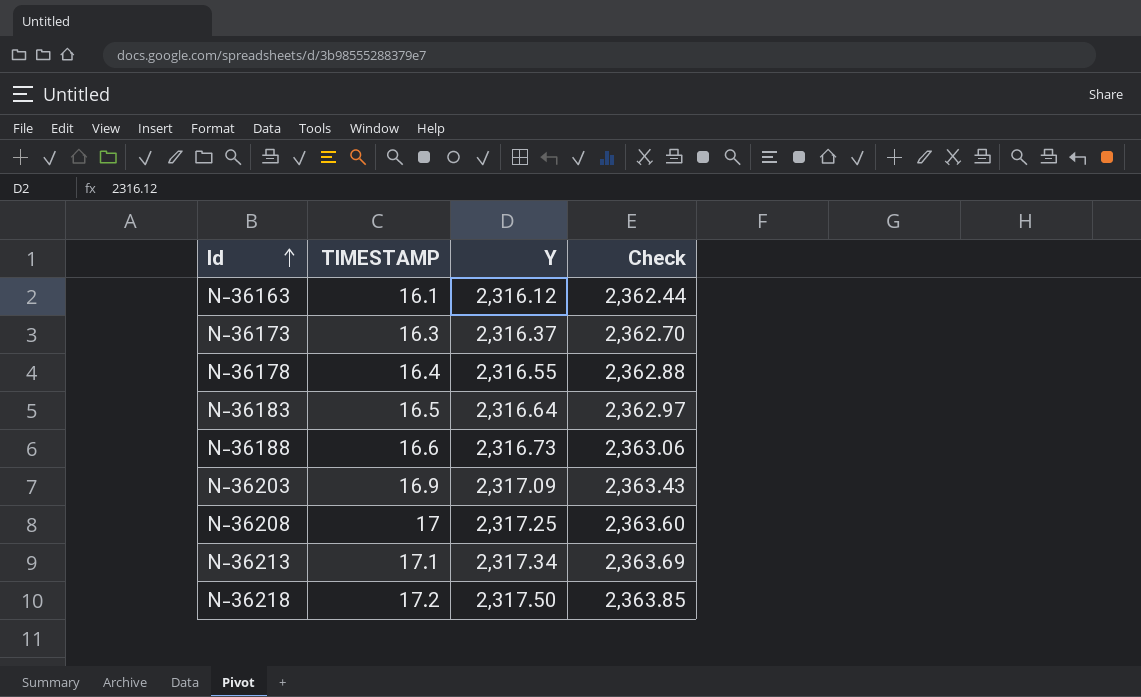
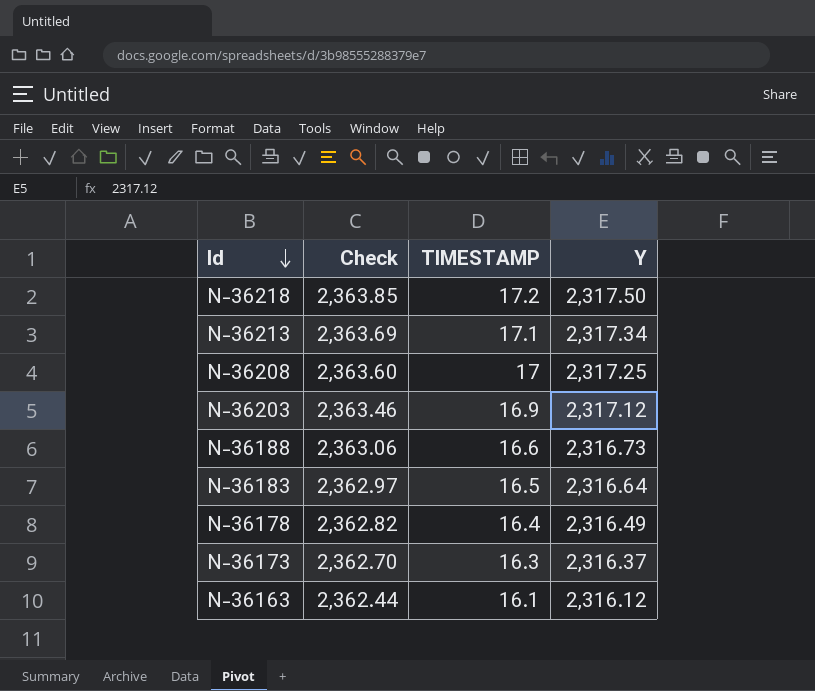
row order: Id ascending -> Id descending
column Check | position: 4 -> 2
N-36203 | Check: 2,363.43 -> 2,363.46
N-36203 | Y: 2,317.09 -> 2,317.12
N-36178 | Check: 2,362.88 -> 2,362.82
N-36178 | Y: 2,316.55 -> 2,316.49

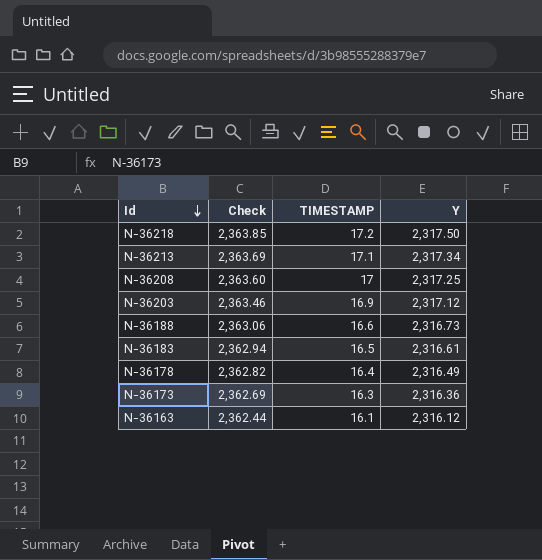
N-36183 | Check: 2,362.97 -> 2,362.94
N-36183 | Y: 2,316.64 -> 2,316.61
N-36173 | Check: 2,362.70 -> 2,362.69
N-36173 | Y: 2,316.37 -> 2,316.36

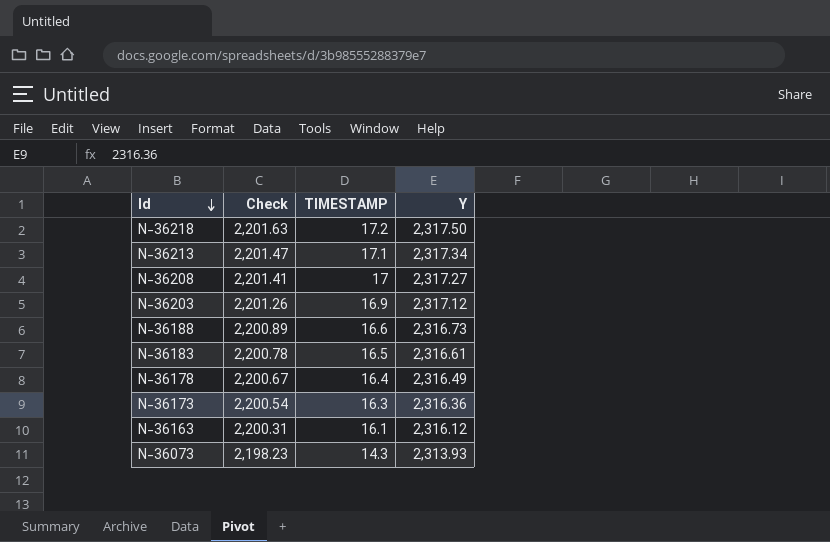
column Check | formula: [Y] * 1.02 -> [Y] * 0.95
N-36208 | Y: 2,317.25 -> 2,317.27
row N-36073: none -> 2,198.23 | 14.3 | 2,313.93

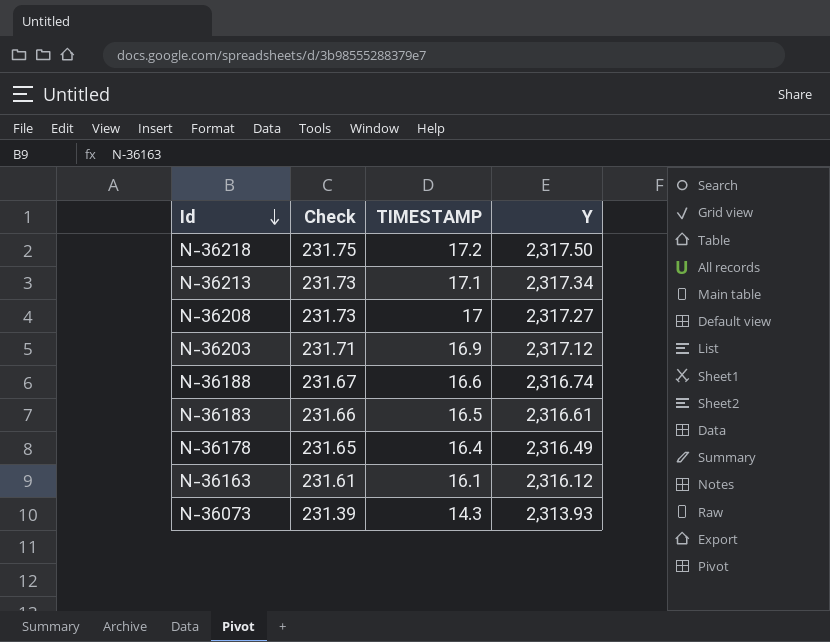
column Check | formula: [Y] * 0.95 -> [Y] * 0.1
row N-36173: 2,200.54 | 16.3 | 2,316.36 -> none
N-36188 | Y: 2,316.73 -> 2,316.74

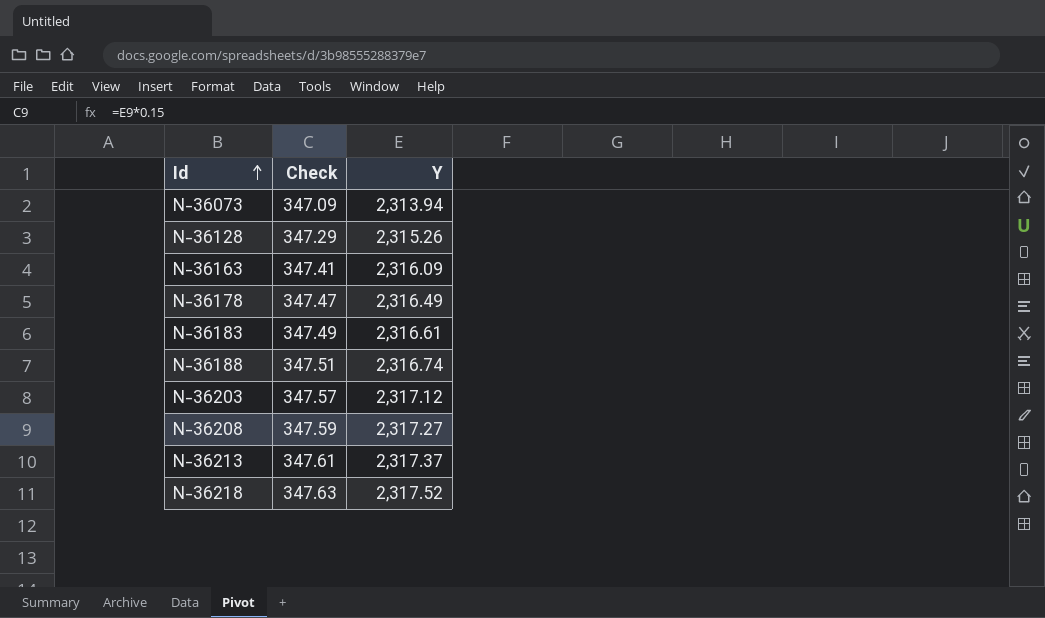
row order: Id descending -> Id ascending
column TIMESTAMP | position: 3 -> none
column Check | formula: [Y] * 0.1 -> [Y] * 0.15
N-36073 | Y: 2,313.93 -> 2,313.94
row N-36128: none -> 347.29 | 2,315.26
N-36163 | Y: 2,316.12 -> 2,316.09
N-36213 | Y: 2,317.34 -> 2,317.37
N-36218 | Y: 2,317.50 -> 2,317.52

